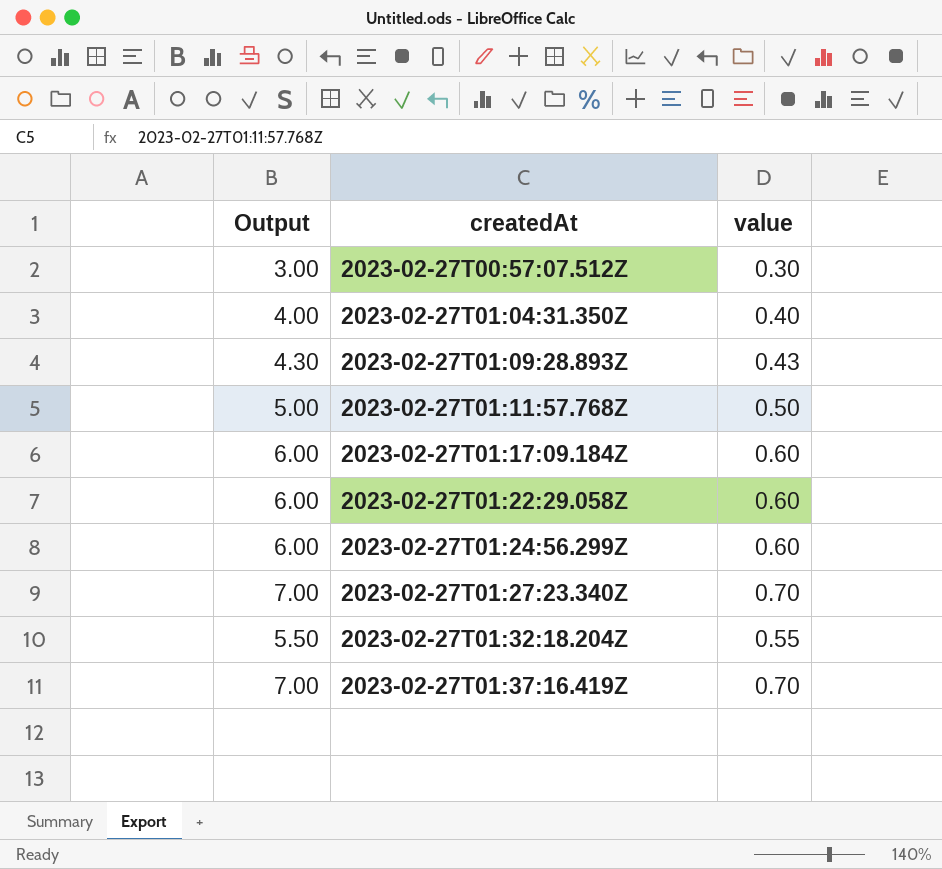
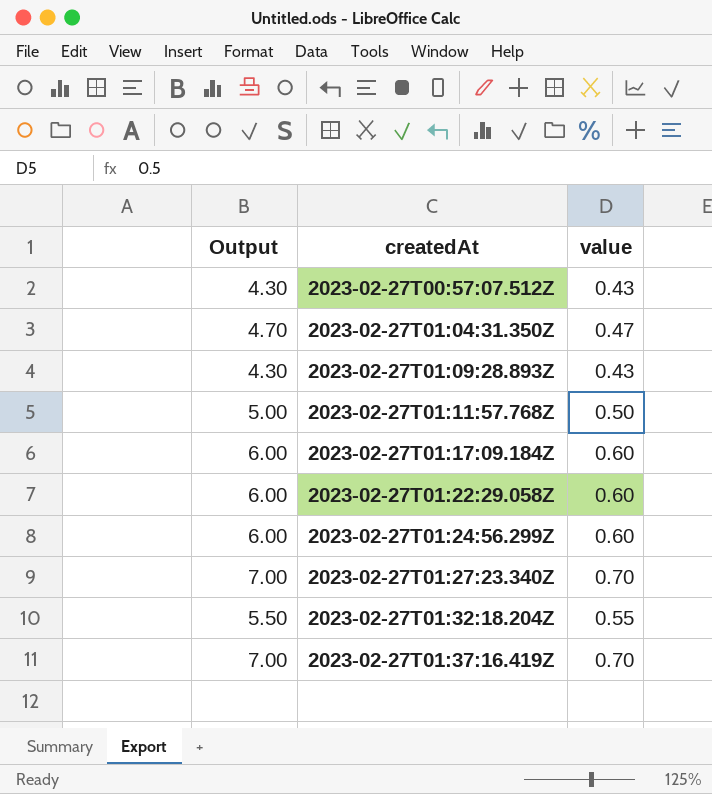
2023-02-27T00:57:07.512Z | Output: 3.00 -> 4.30
2023-02-27T00:57:07.512Z | value: 0.30 -> 0.43
2023-02-27T01:04:31.350Z | Output: 4.00 -> 4.70
2023-02-27T01:04:31.350Z | value: 0.40 -> 0.47

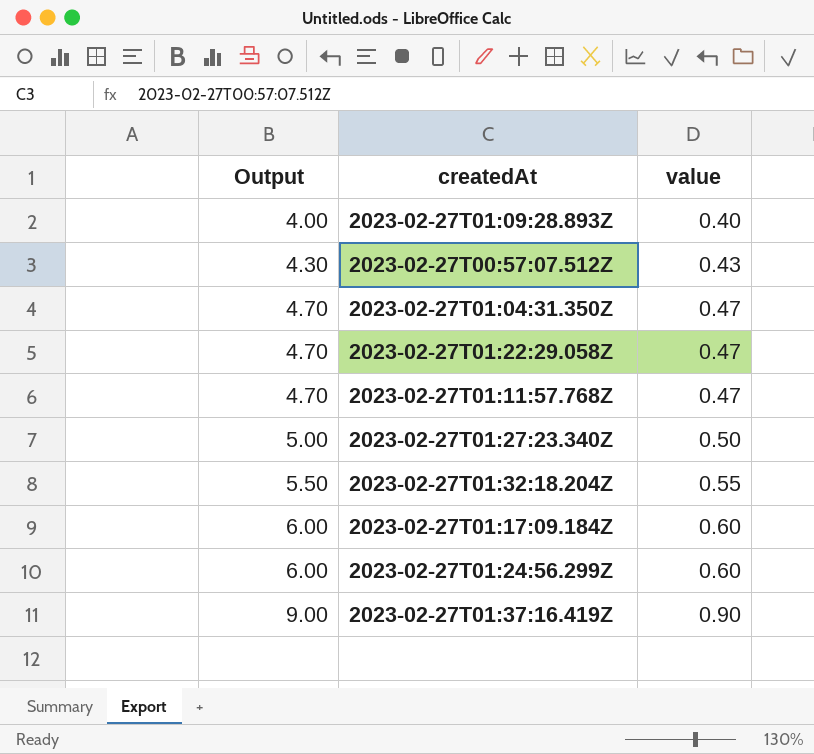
row order: createdAt ascending -> Output ascending
2023-02-27T01:09:28.893Z | Output: 4.30 -> 4.00
2023-02-27T01:09:28.893Z | value: 0.43 -> 0.40
2023-02-27T01:22:29.058Z | Output: 6.00 -> 4.70
2023-02-27T01:22:29.058Z | value: 0.60 -> 0.47
2023-02-27T01:11:57.768Z | Output: 5.00 -> 4.70
2023-02-27T01:11:57.768Z | value: 0.50 -> 0.47
2023-02-27T01:27:23.340Z | Output: 7.00 -> 5.00
2023-02-27T01:27:23.340Z | value: 0.70 -> 0.50
2023-02-27T01:37:16.419Z | Output: 7.00 -> 9.00
2023-02-27T01:37:16.419Z | value: 0.70 -> 0.90

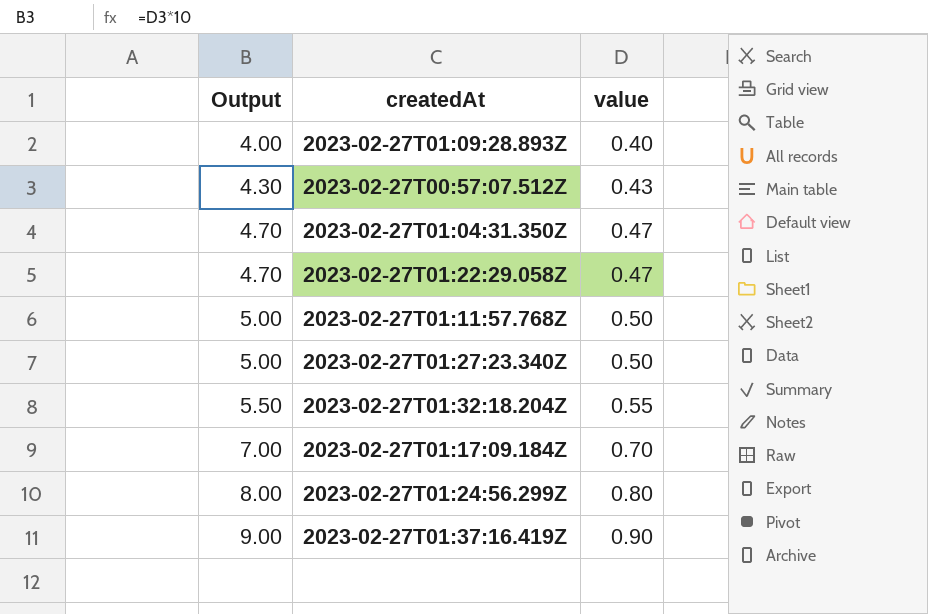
2023-02-27T01:11:57.768Z | Output: 4.70 -> 5.00
2023-02-27T01:11:57.768Z | value: 0.47 -> 0.50
2023-02-27T01:17:09.184Z | Output: 6.00 -> 7.00
2023-02-27T01:17:09.184Z | value: 0.60 -> 0.70
2023-02-27T01:24:56.299Z | Output: 6.00 -> 8.00
2023-02-27T01:24:56.299Z | value: 0.60 -> 0.80

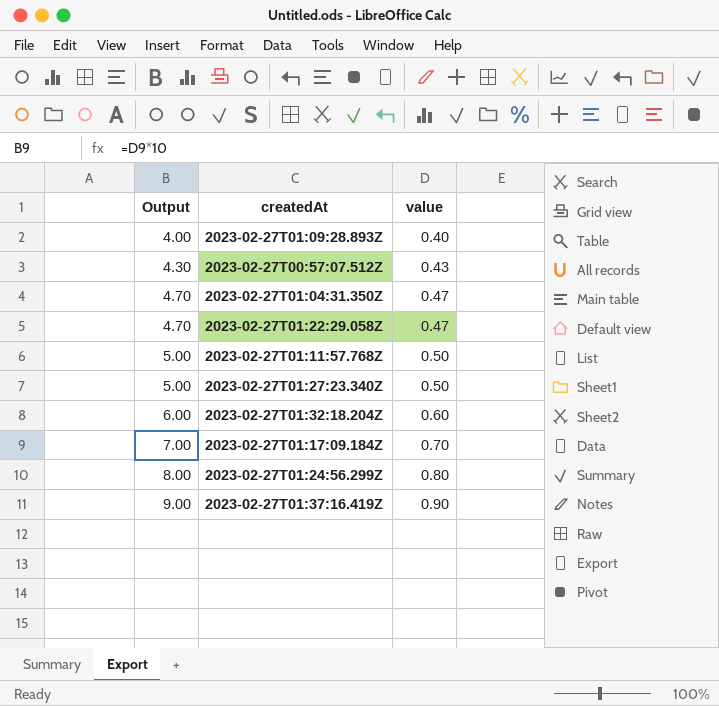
2023-02-27T01:32:18.204Z | Output: 5.50 -> 6.00
2023-02-27T01:32:18.204Z | value: 0.55 -> 0.60

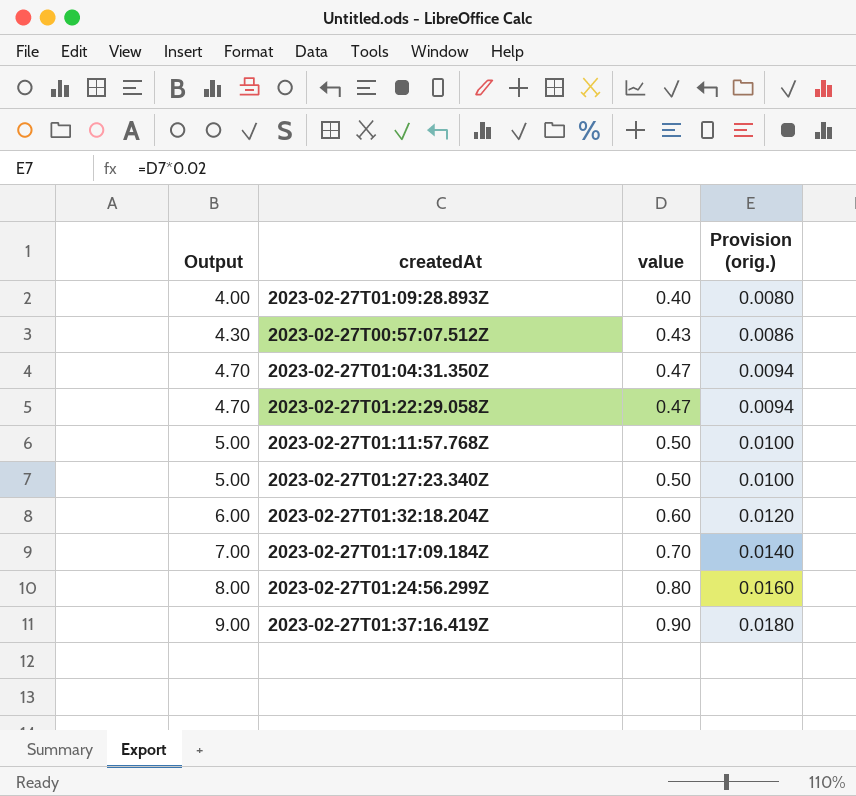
column Provision (orig.) | formula: none -> [value] * 0.02

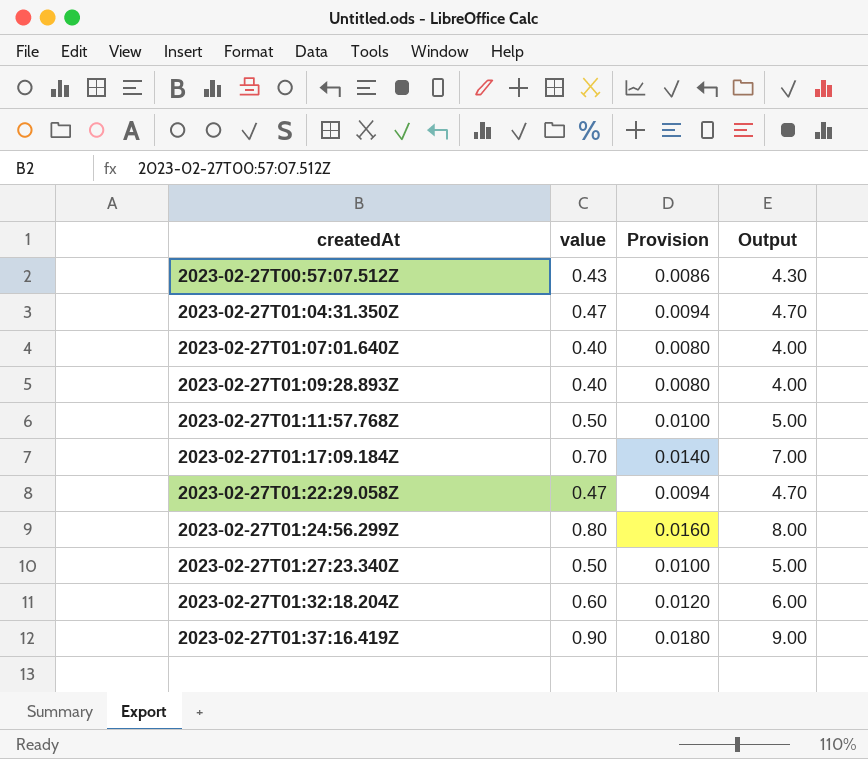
row order: Output ascending -> createdAt ascending
column name: Provision (orig.) -> Provision
column Output | position: 1 -> 4
row 2023-02-27T01:07:01.640Z: none -> 0.40 | 0.0080 | 4.00

